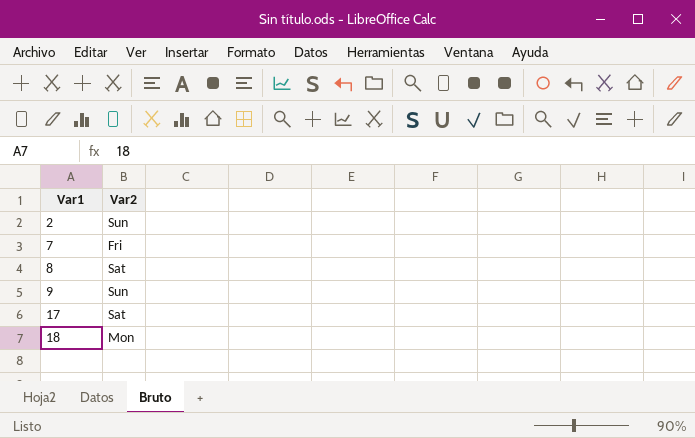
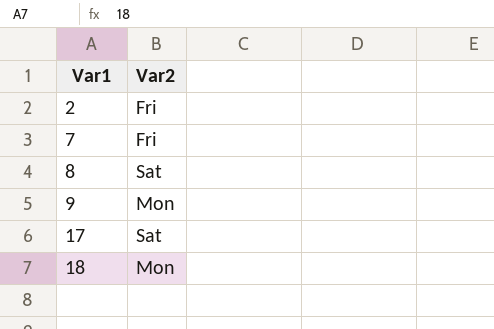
2 | Var2: Sun -> Fri
9 | Var2: Sun -> Mon

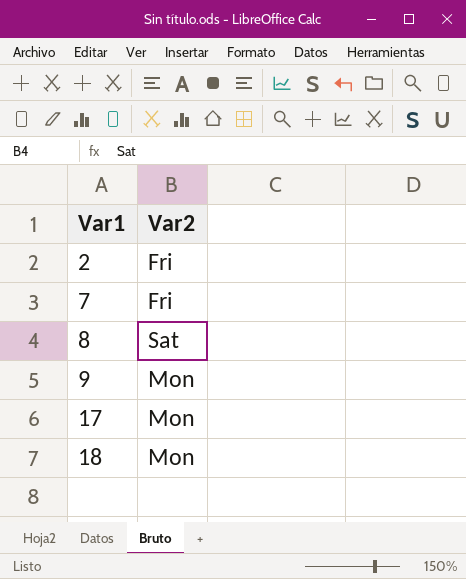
17 | Var2: Sat -> Mon

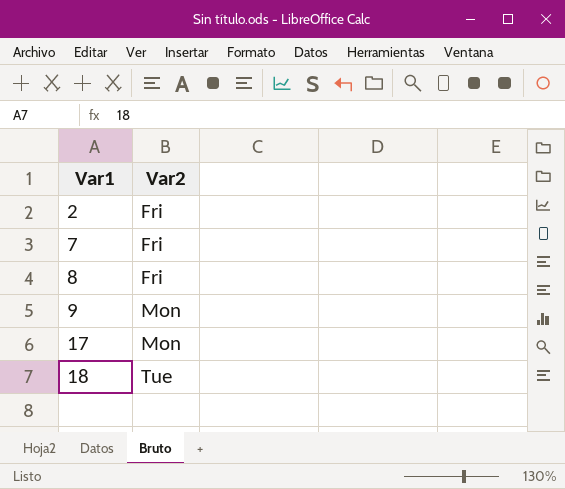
8 | Var2: Sat -> Fri
18 | Var2: Mon -> Tue

